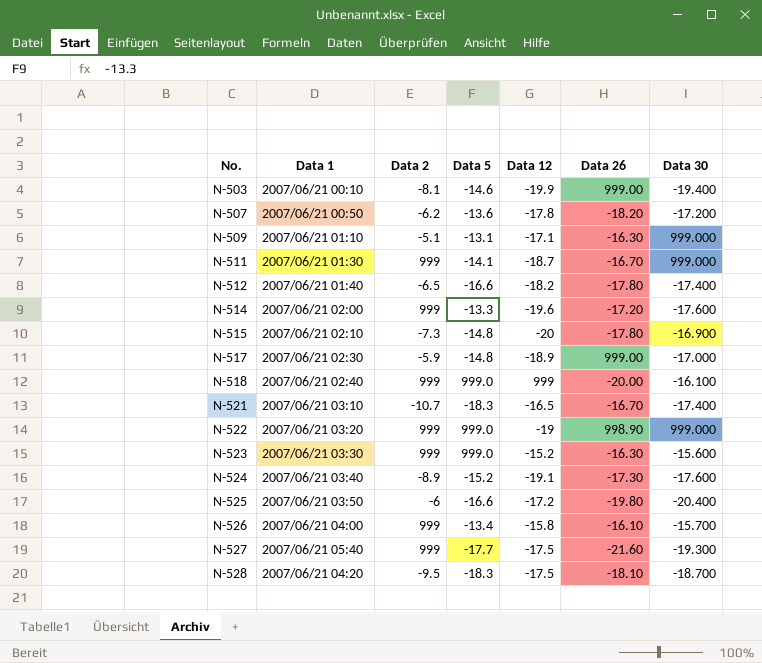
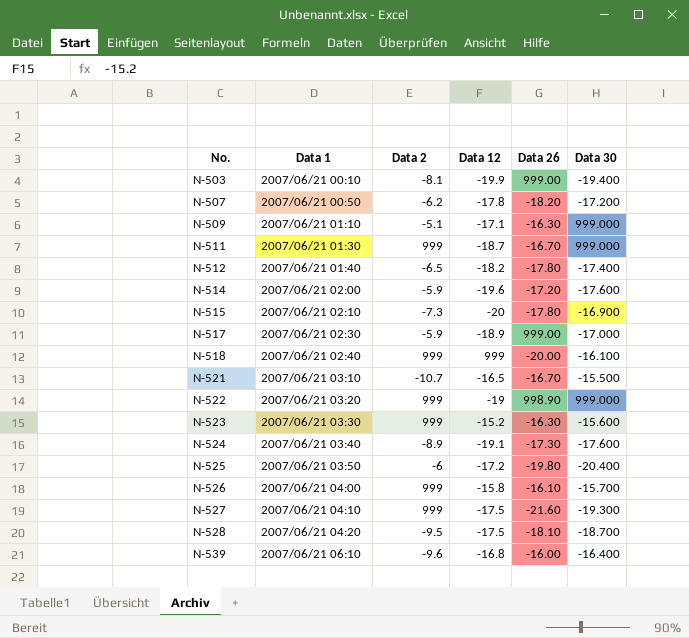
column Data 5 | position: 4 -> none
N-514 | Data 2: 999 -> -5.9
N-521 | Data 30: -17.400 -> -15.500
N-527 | Data 1: 2007/06/21 05:40 -> 2007/06/21 04:10
row N-539: none -> 2007/06/21 06:10 | -9.6 | -16.8 | -16.00 | -16.400

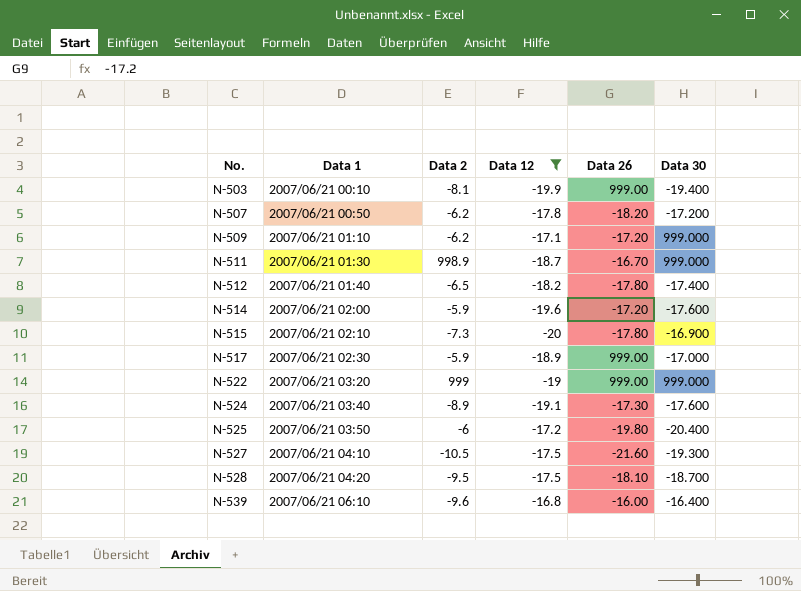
filter: none -> Data 12 <= -16.8
N-509 | Data 2: -5.1 -> -6.2
N-509 | Data 26: -16.30 -> -17.20
N-511 | Data 2: 999 -> 998.9
N-522 | Data 26: 998.90 -> 999.00
N-527 | Data 2: 999 -> -10.5

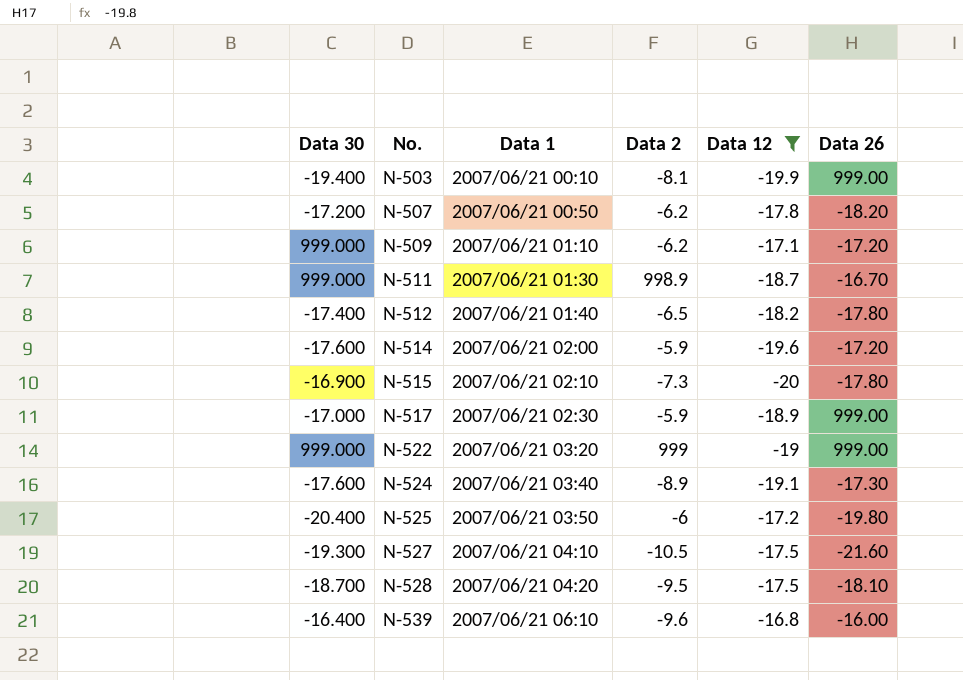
column Data 30 | position: 6 -> 1

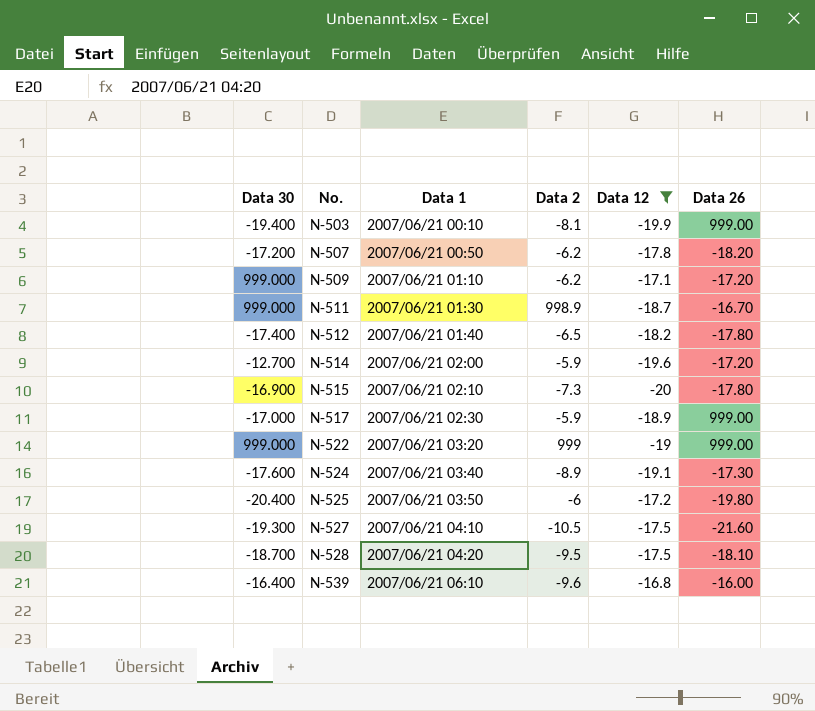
N-514 | Data 30: -17.600 -> -12.700

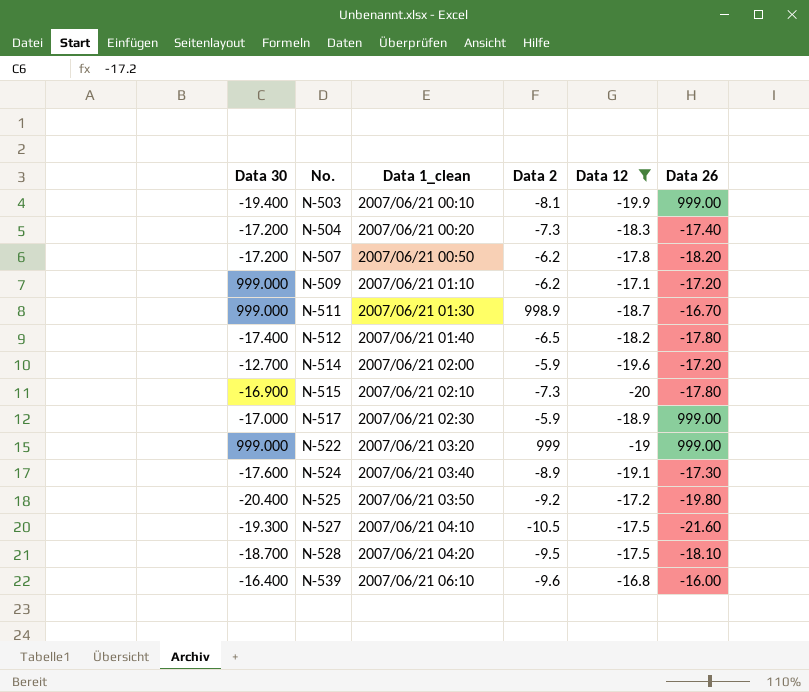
column name: Data 1 -> Data 1_clean
row N-504: none -> -17.200 | 2007/06/21 00:20 | -7.3 | -18.3 | -17.40
N-525 | Data 2: -6 -> -9.2

